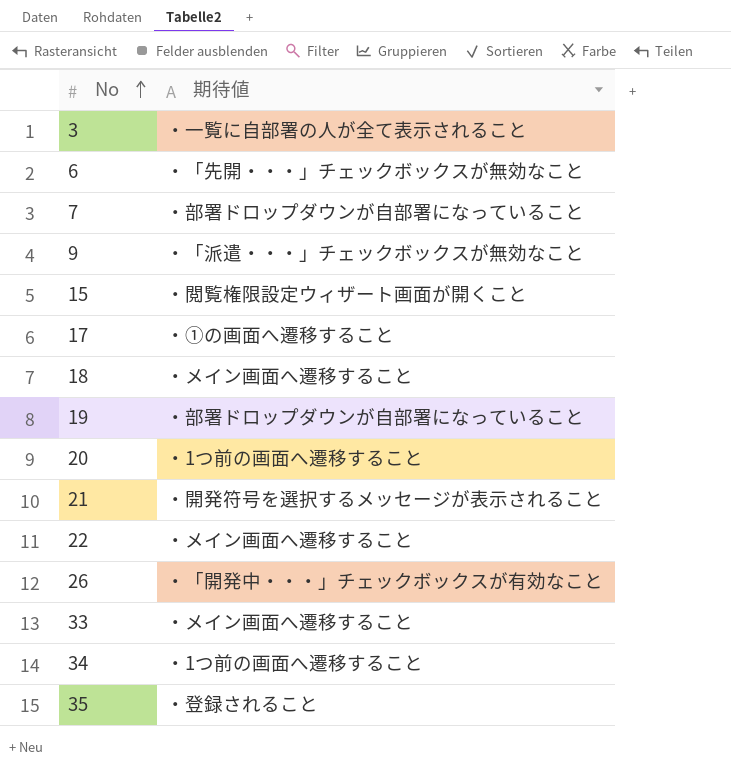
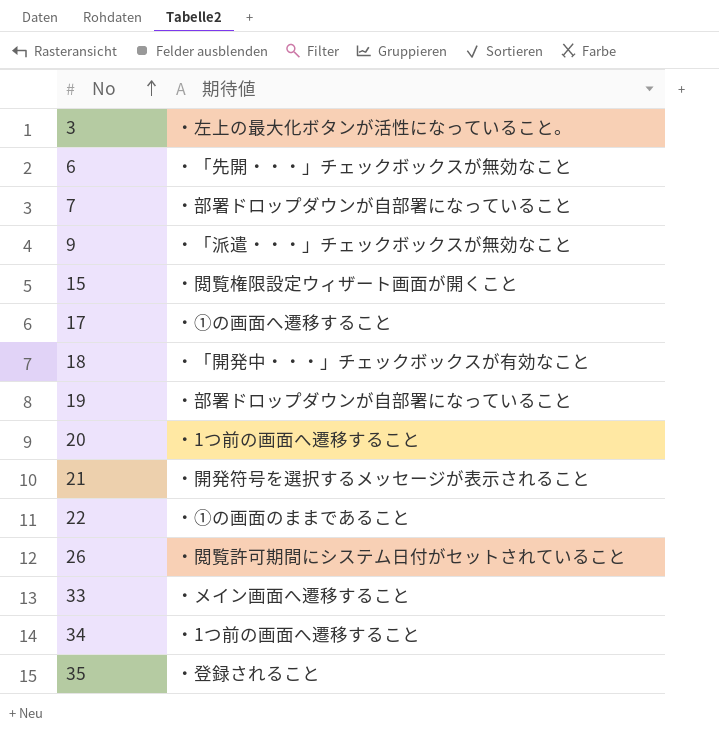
3 | 期待値: ・一覧に自部署の人が全て表示されること -> ・左上の最大化ボタンが活性になっていること。
18 | 期待値: ・メイン画面へ遷移すること -> ・「開発中・・・」チェックボックスが有効なこと
22 | 期待値: ・メイン画面へ遷移すること -> ・①の画面のままであること
26 | 期待値: ・「開発中・・・」チェックボックスが有効なこと -> ・閲覧許可期間にシステム日付がセットされていること

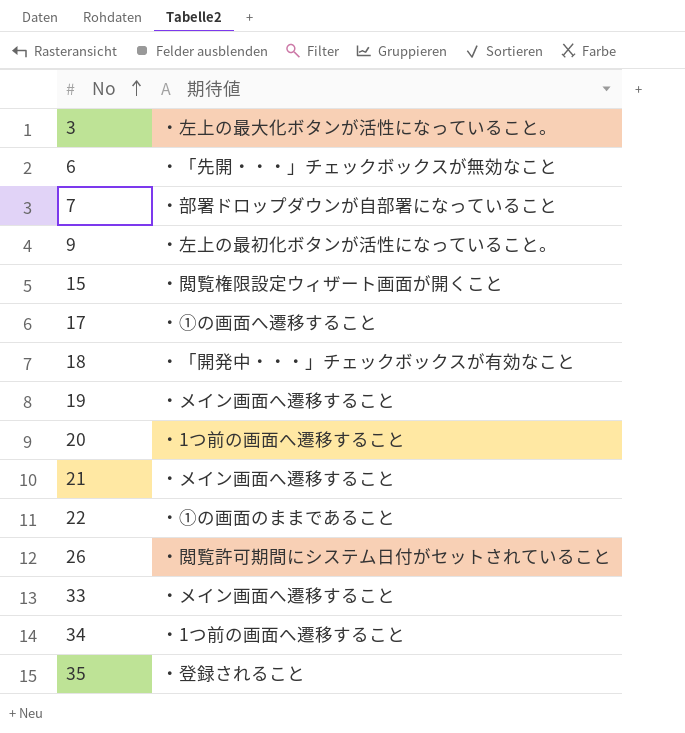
9 | 期待値: ・「派遣・・・」チェックボックスが無効なこと -> ・左上の最初化ボタンが活性になっていること。
19 | 期待値: ・部署ドロップダウンが自部署になっていること -> ・メイン画面へ遷移すること
21 | 期待値: ・開発符号を選択するメッセージが表示されること -> ・メイン画面へ遷移すること

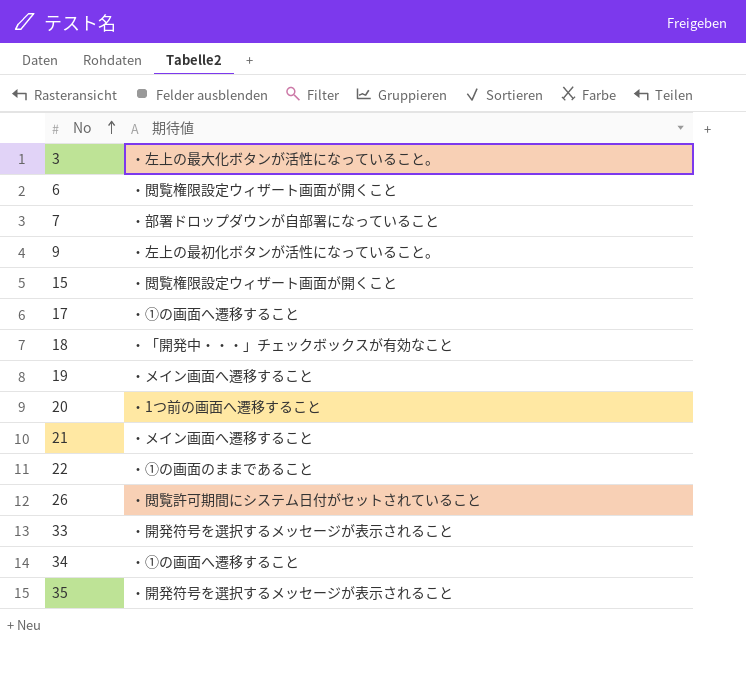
6 | 期待値: ・「先開・・・」チェックボックスが無効なこと -> ・閲覧権限設定ウィザート画面が開くこと
33 | 期待値: ・メイン画面へ遷移すること -> ・開発符号を選択するメッセージが表示されること
34 | 期待値: ・1つ前の画面へ遷移すること -> ・①の画面へ遷移すること
35 | 期待値: ・登録されること -> ・開発符号を選択するメッセージが表示されること

